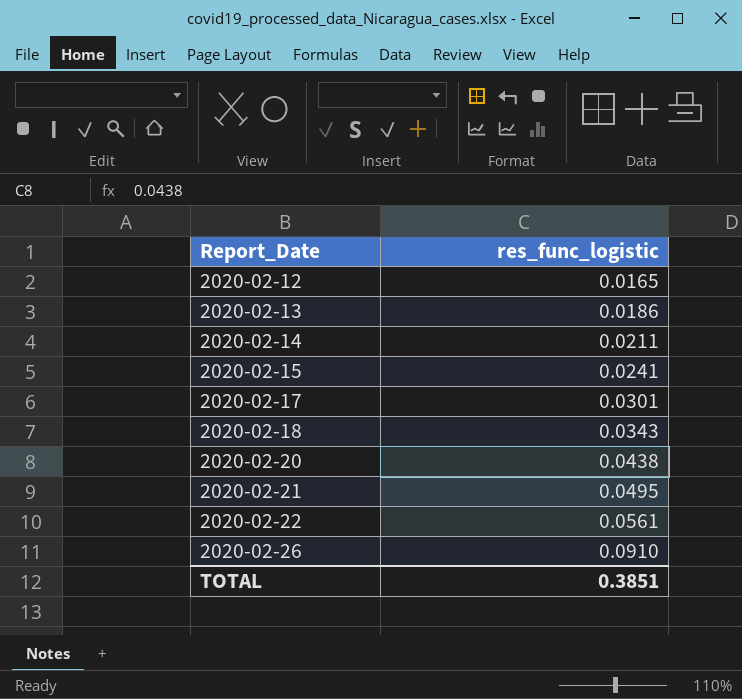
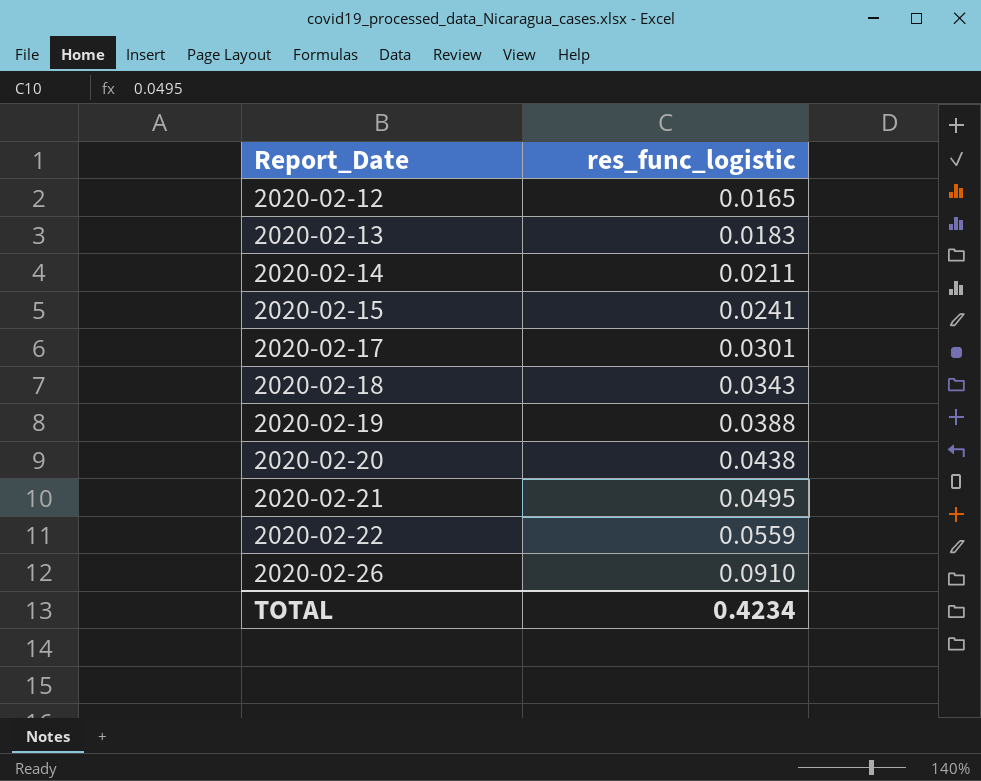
2020-02-13 | res_func_logistic: 0.0186 -> 0.0183
row 2020-02-19: none -> 0.0388
2020-02-22 | res_func_logistic: 0.0561 -> 0.0559
TOTAL | res_func_logistic: 0.3851 -> 0.4234

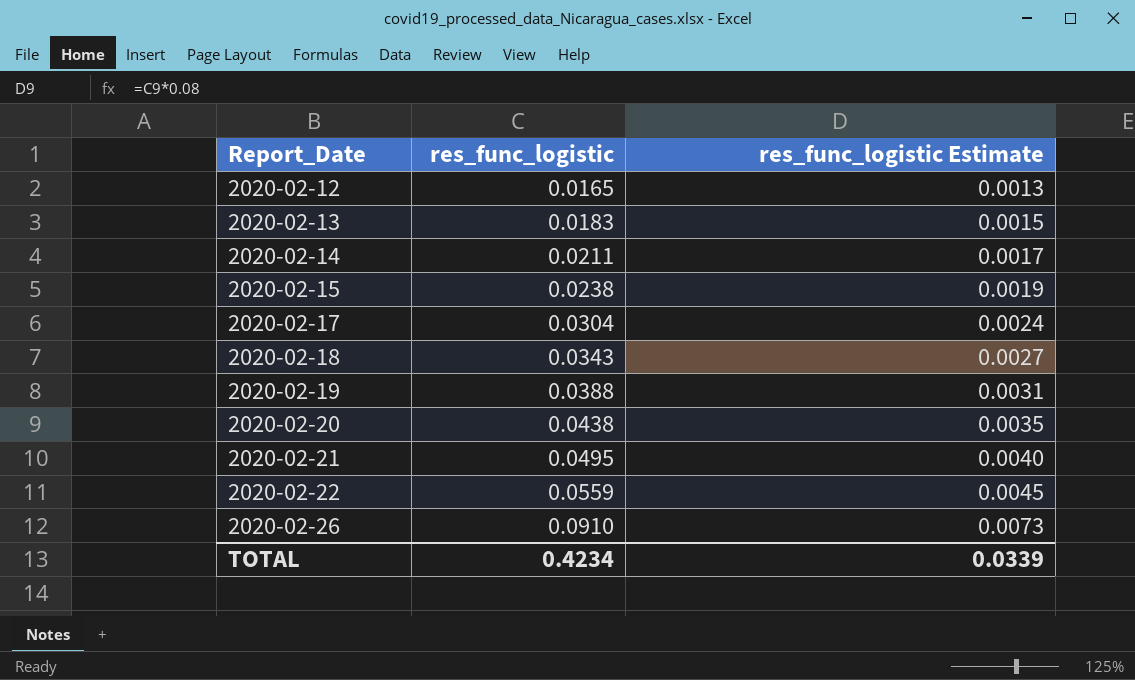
column res_func_logistic Estimate | formula: none -> [res_func_logistic] * 0.08
2020-02-15 | res_func_logistic: 0.0241 -> 0.0238
2020-02-17 | res_func_logistic: 0.0301 -> 0.0304

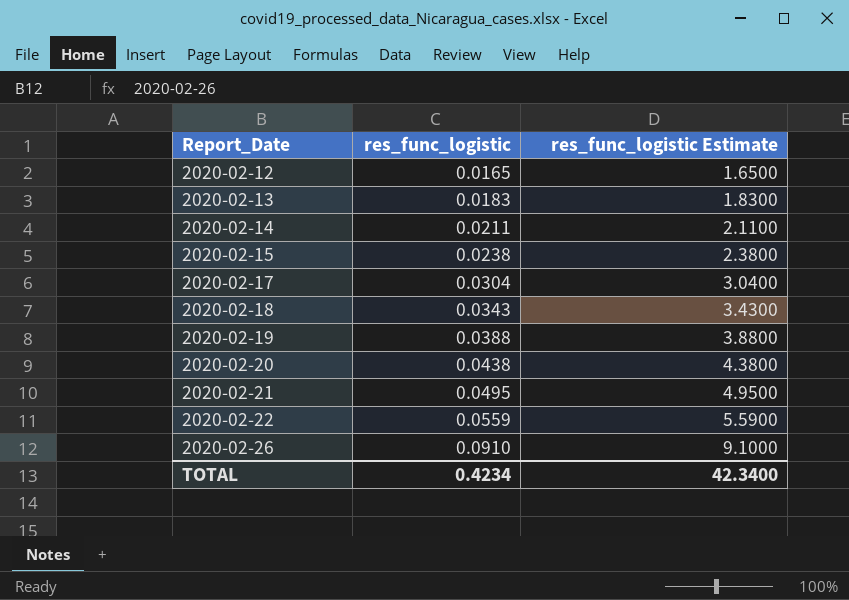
column res_func_logistic Estimate | formula: [res_func_logistic] * 0.08 -> [res_func_logistic] * 100
TOTAL | res_func_logistic Estimate: 0.0339 -> 42.3400

